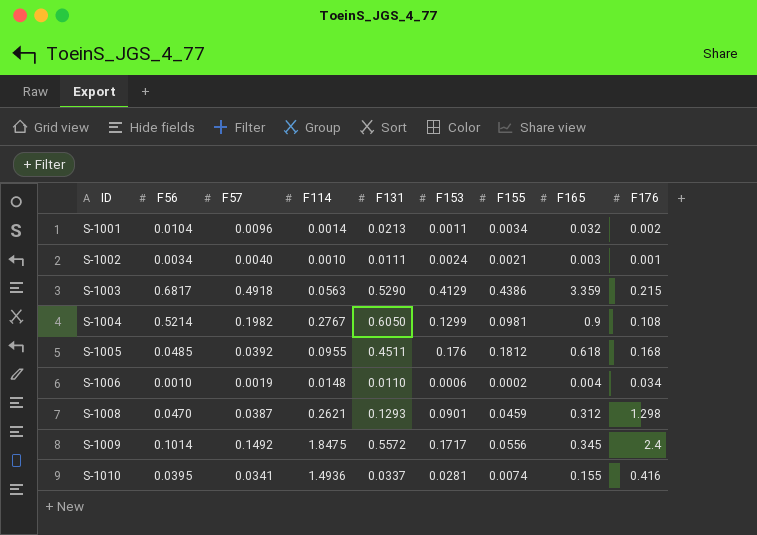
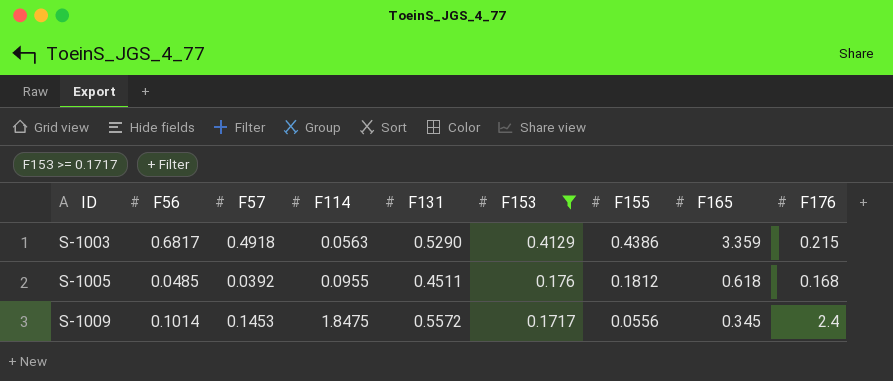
filter: none -> F153 >= 0.1717
S-1009 | F57: 0.1492 -> 0.1453

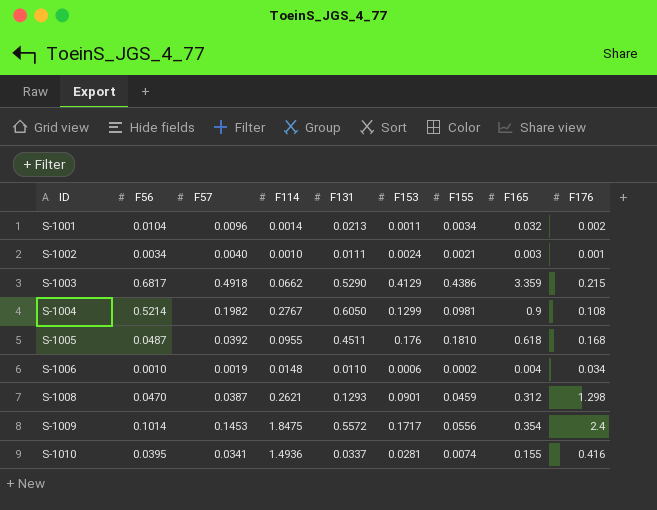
filter: F153 >= 0.1717 -> none
S-1003 | F114: 0.0563 -> 0.0662
S-1005 | F56: 0.0485 -> 0.0487
S-1005 | F155: 0.1812 -> 0.1810
S-1009 | F165: 0.345 -> 0.354

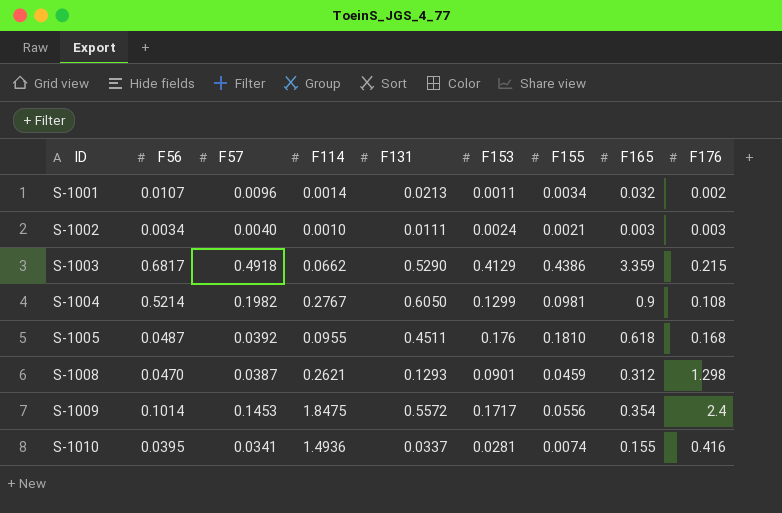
row S-1006: 0.0010 | 0.0019 | 0.0148 | 0.0110 | 0.0006 | 0.0002 | 0.004 | 0.034 -> none
S-1001 | F56: 0.0104 -> 0.0107
S-1002 | F176: 0.001 -> 0.003

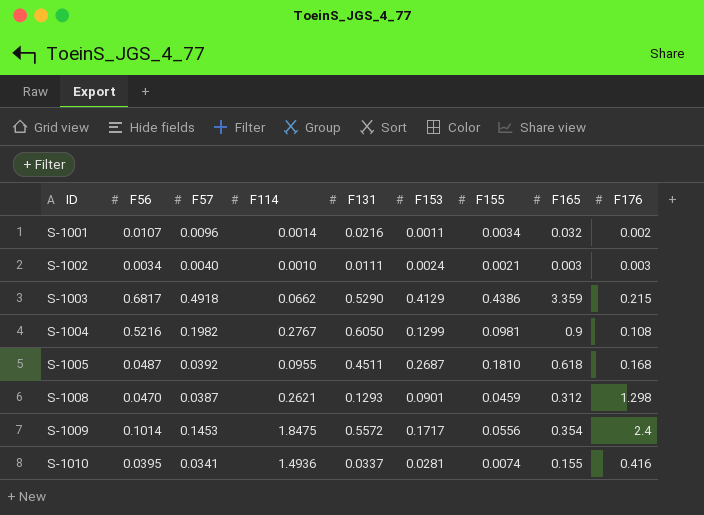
S-1001 | F131: 0.0213 -> 0.0216
S-1004 | F56: 0.5214 -> 0.5216
S-1005 | F153: 0.176 -> 0.2687

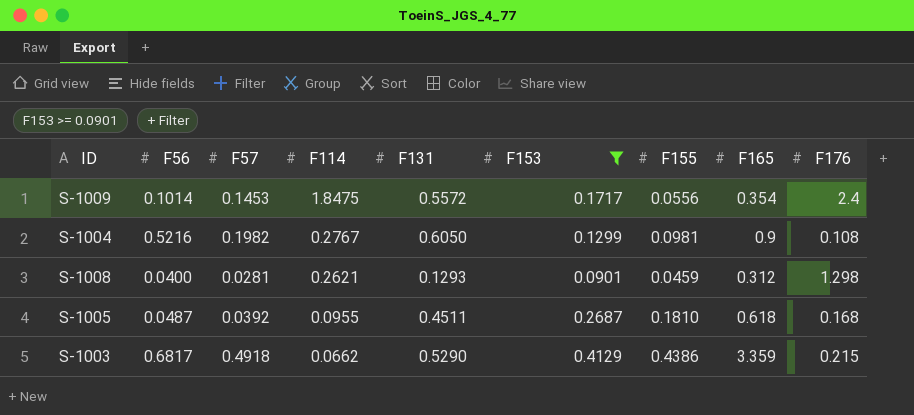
filter: none -> F153 >= 0.0901
row order: ID ascending -> F114 descending
S-1008 | F56: 0.0470 -> 0.0400
S-1008 | F57: 0.0387 -> 0.0281

